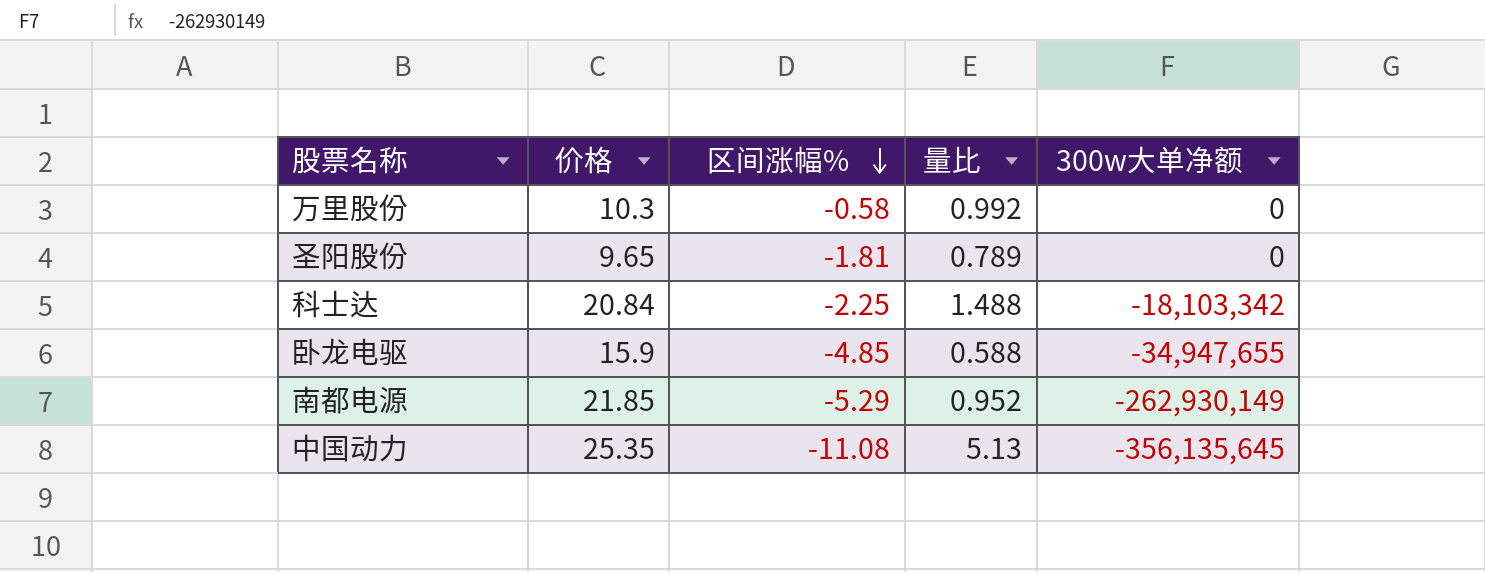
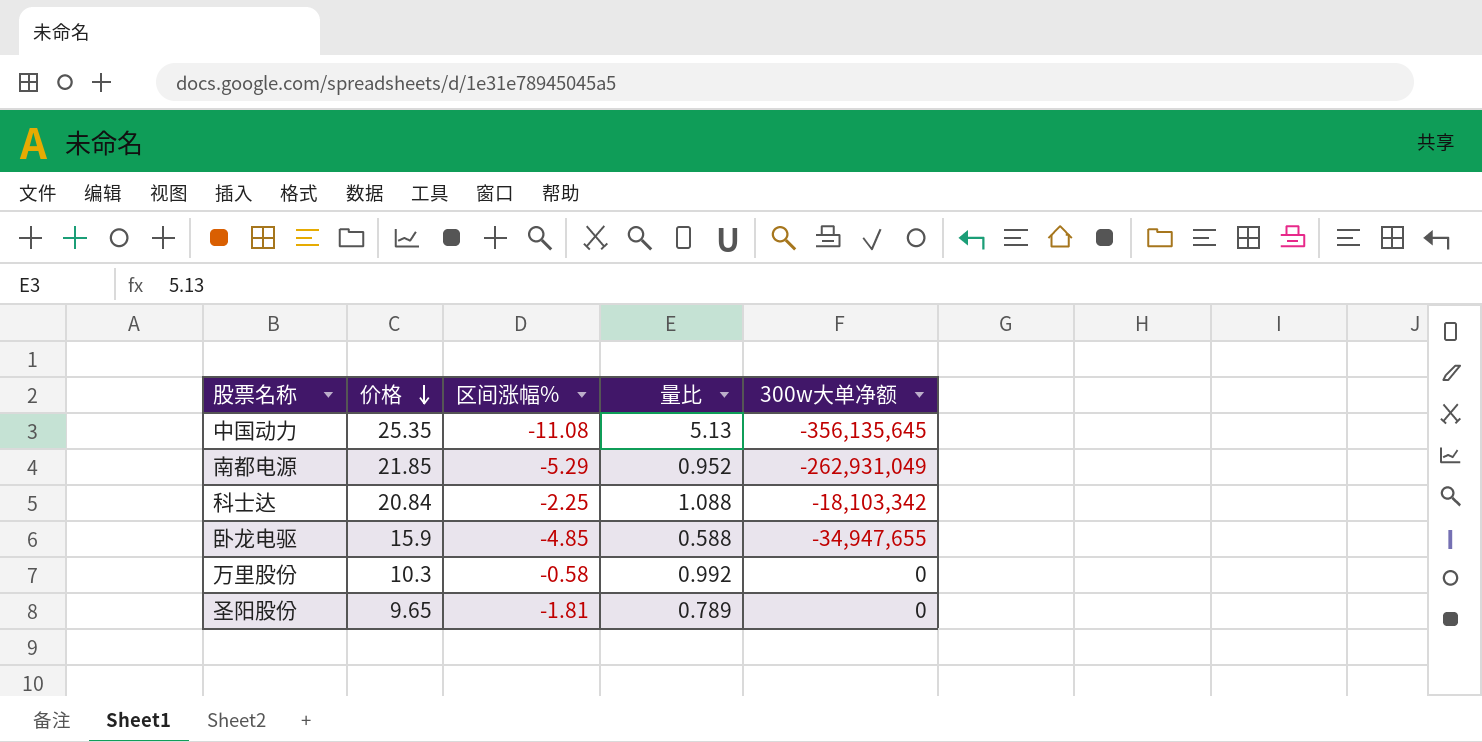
row order: 区间涨幅% descending -> 价格 descending
南都电源 | 300w大单净额: -262,930,149 -> -262,931,049
科士达 | 量比: 1.488 -> 1.088

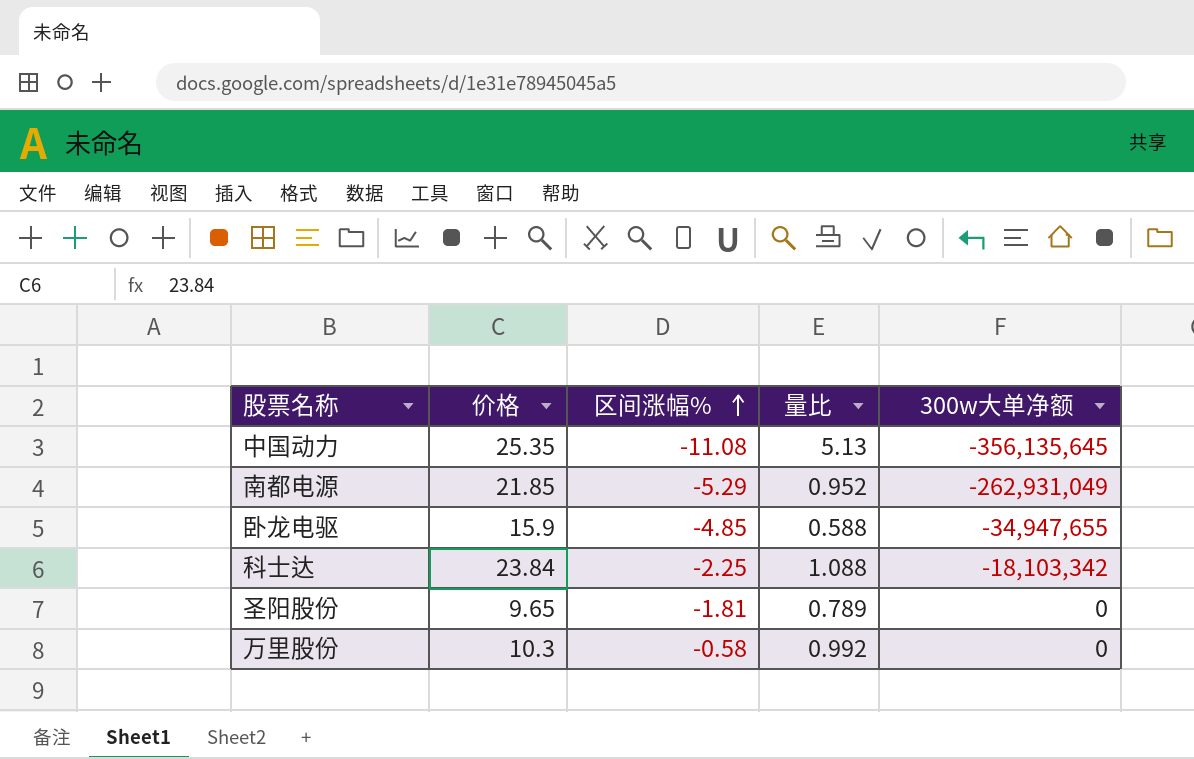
row order: 价格 descending -> 区间涨幅% ascending
科士达 | 价格: 20.84 -> 23.84

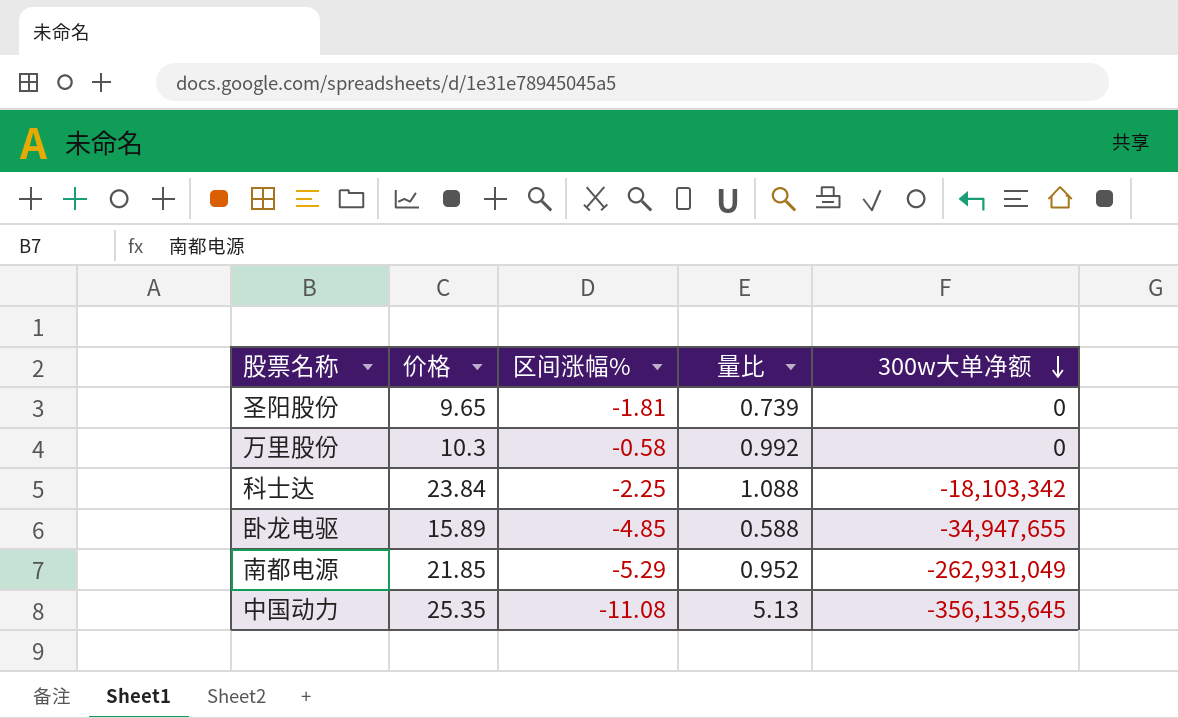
row order: 区间涨幅% ascending -> 300w大单净额 descending
圣阳股份 | 量比: 0.789 -> 0.739
卧龙电驱 | 价格: 15.9 -> 15.89

